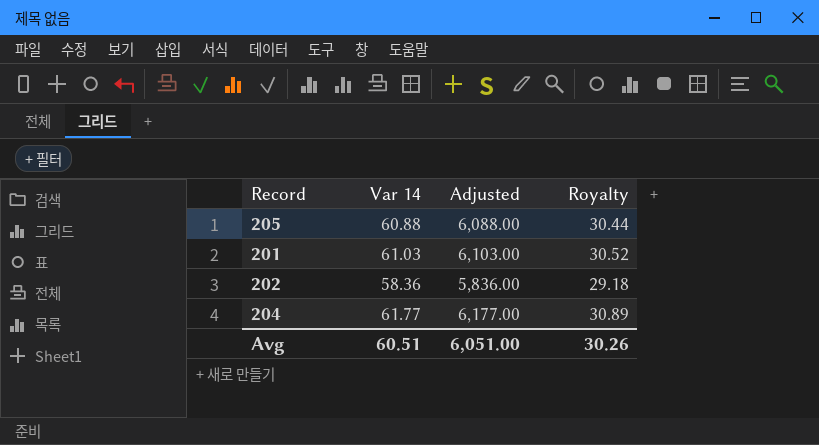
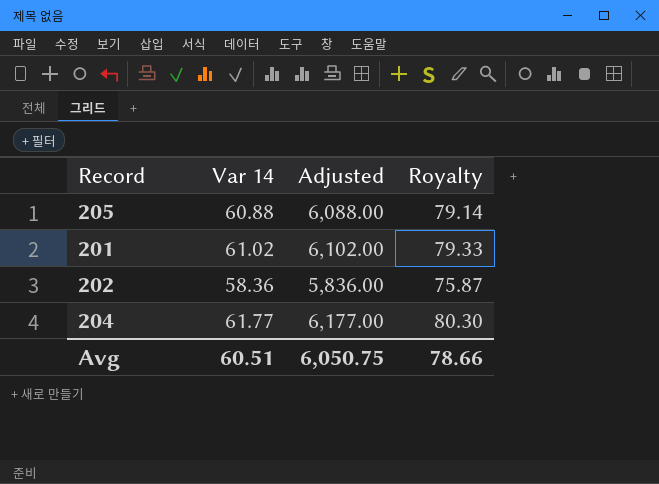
column Royalty | formula: [Var 14] * 0.5 -> [Var 14] * 1.3
201 | Var 14: 61.03 -> 61.02
201 | Adjusted: 6,103.00 -> 6,102.00
Avg | Adjusted: 6,051.00 -> 6,050.75
Avg | Royalty: 30.26 -> 78.66

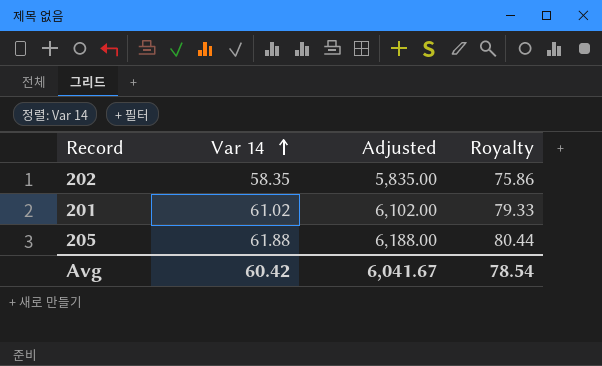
row order: none -> Var 14 ascending
row 204: 61.77 | 6,177.00 | 80.30 -> none
202 | Var 14: 58.36 -> 58.35
202 | Adjusted: 5,836.00 -> 5,835.00
202 | Royalty: 75.87 -> 75.86
205 | Var 14: 60.88 -> 61.88
205 | Adjusted: 6,088.00 -> 6,188.00
205 | Royalty: 79.14 -> 80.44
Avg | Var 14: 60.51 -> 60.42
Avg | Adjusted: 6,050.75 -> 6,041.67
Avg | Royalty: 78.66 -> 78.54

